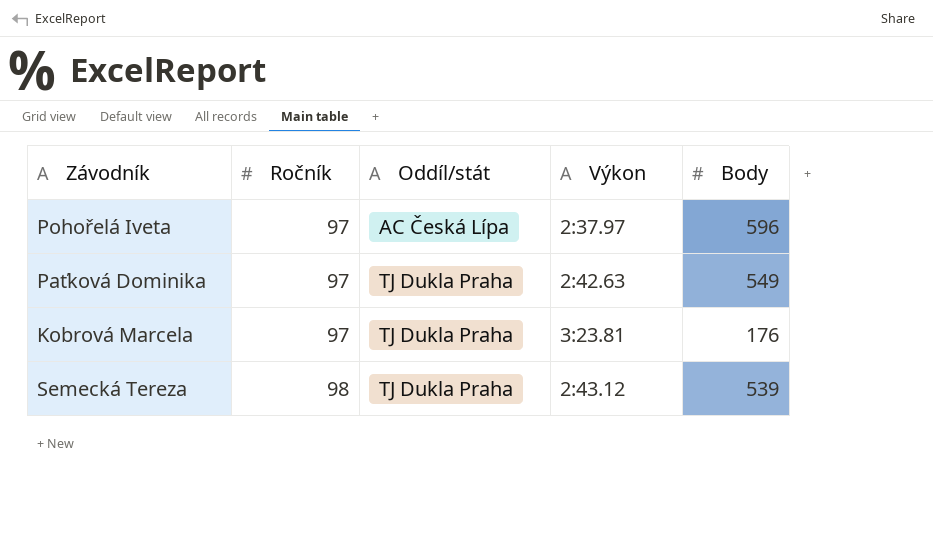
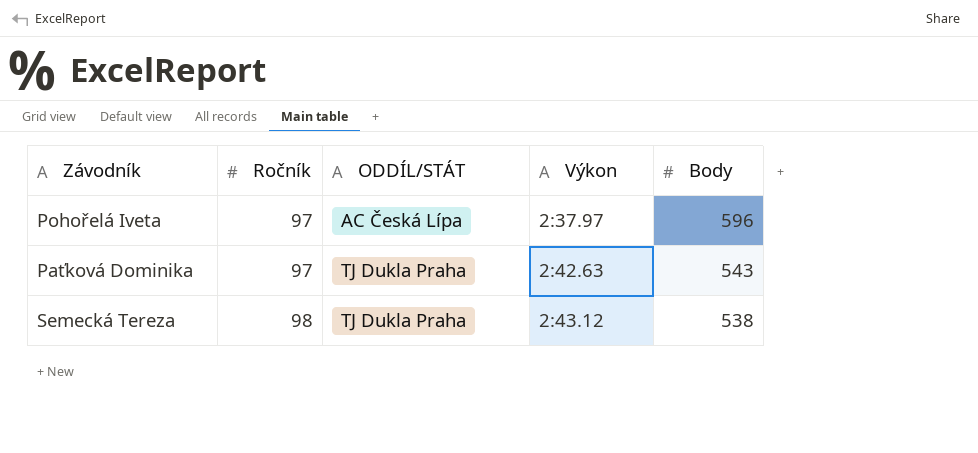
column name: Oddíl/stát -> ODDÍL/STÁT
row Kobrová Marcela: 97 | TJ Dukla Praha | 3:23.81 | 176 -> none
Paťková Dominika | Body: 549 -> 543
Semecká Tereza | Body: 539 -> 538

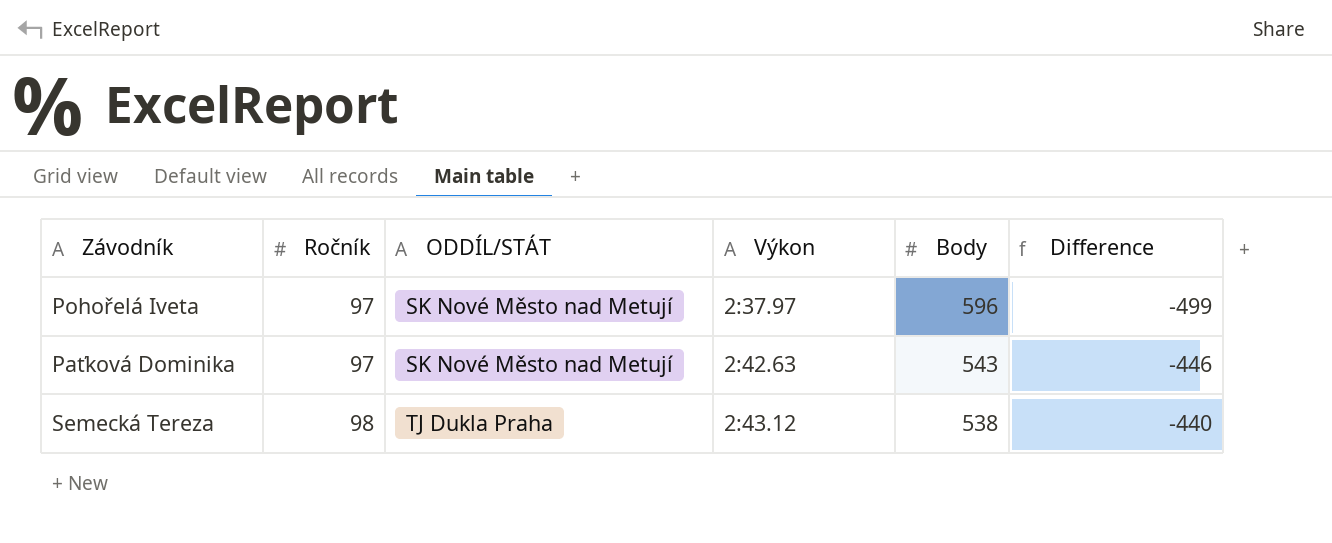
column Difference | formula: none -> [Ročník] - [Body]
Pohořelá Iveta | ODDÍL/STÁT: AC Česká Lípa -> SK Nové Město nad Metují
Paťková Dominika | ODDÍL/STÁT: TJ Dukla Praha -> SK Nové Město nad Metují

